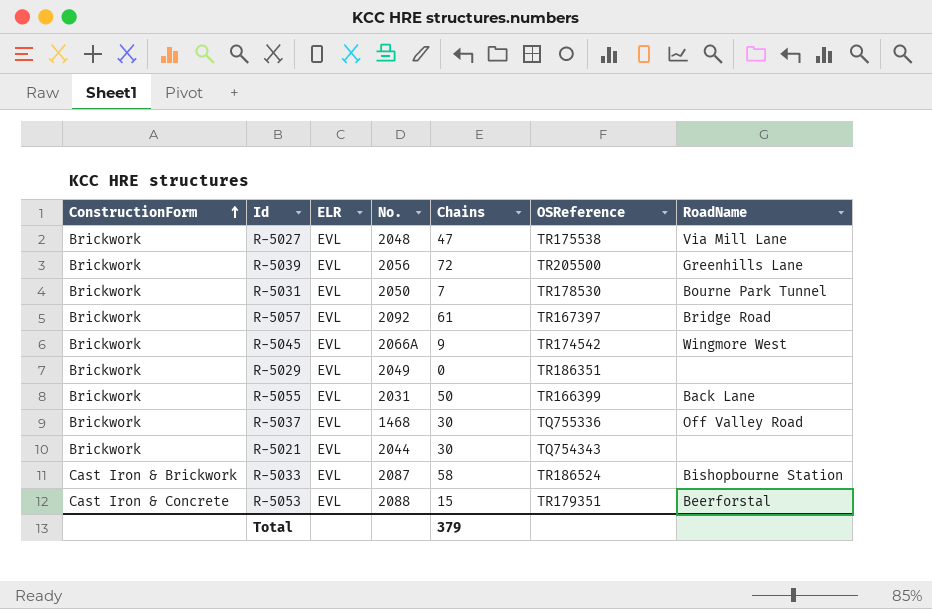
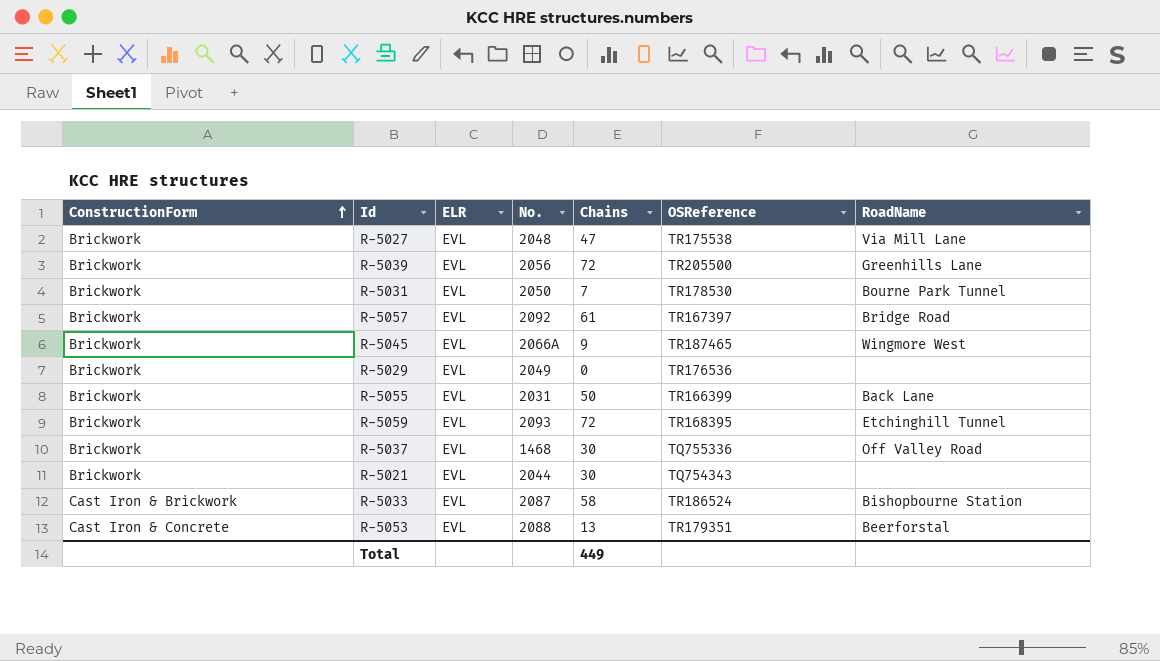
R-5045 | OSReference: TR174542 -> TR187465
R-5029 | OSReference: TR186351 -> TR176536
row R-5059: none -> Brickwork | EVL | 2093 | 72 | TR168395 | Etchinghill Tunnel
R-5053 | Chains: 15 -> 13
Total | Chains: 379 -> 449

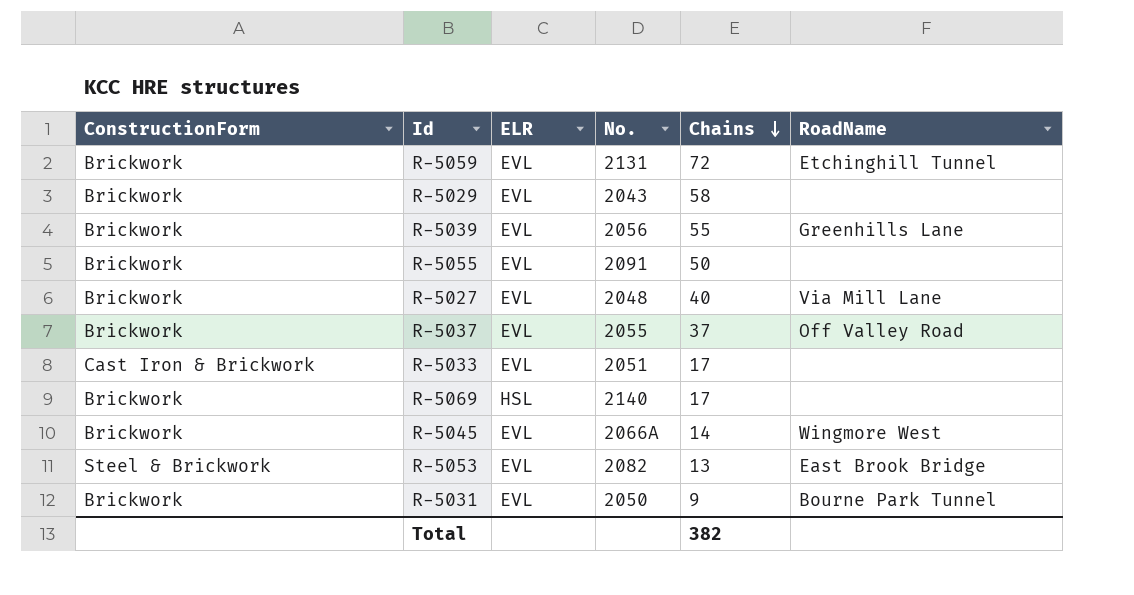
row order: ConstructionForm ascending -> Chains descending
column OSReference | position: 6 -> none
row R-5057: Brickwork | EVL | 2092 | 61 | TR167397 | Bridge Road -> none
row R-5021: Brickwork | EVL | 2044 | 30 | TQ754343 | none -> none
R-5059 | No.: 2093 -> 2131
R-5029 | No.: 2049 -> 2043
R-5029 | Chains: 0 -> 58
R-5039 | Chains: 72 -> 55
R-5055 | No.: 2031 -> 2091
R-5055 | RoadName: Back Lane -> none
R-5027 | Chains: 47 -> 40
R-5037 | No.: 1468 -> 2055
R-5037 | Chains: 30 -> 37
R-5033 | No.: 2087 -> 2051
R-5033 | Chains: 58 -> 17
R-5033 | RoadName: Bishopbourne Station -> none
row R-5069: none -> Brickwork | HSL | 2140 | 17 | none
R-5045 | Chains: 9 -> 14
R-5053 | ConstructionForm: Cast Iron & Concrete -> Steel & Brickwork
R-5053 | No.: 2088 -> 2082
R-5053 | RoadName: Beerforstal -> East Brook Bridge
R-5031 | Chains: 7 -> 9
Total | Chains: 449 -> 382

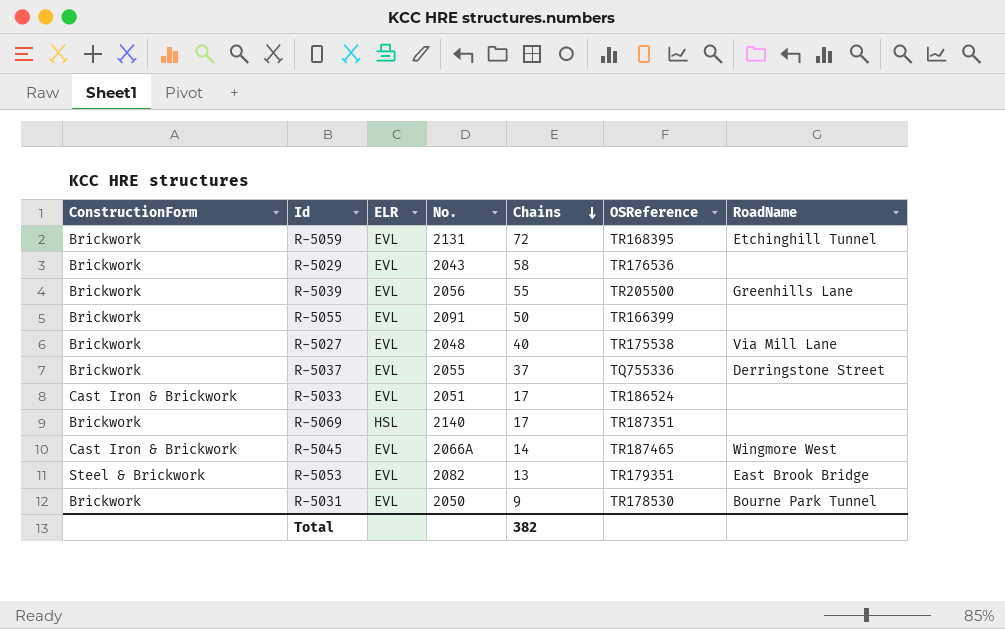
column OSReference | position: none -> 6
R-5037 | RoadName: Off Valley Road -> Derringstone Street
R-5045 | ConstructionForm: Brickwork -> Cast Iron & Brickwork

